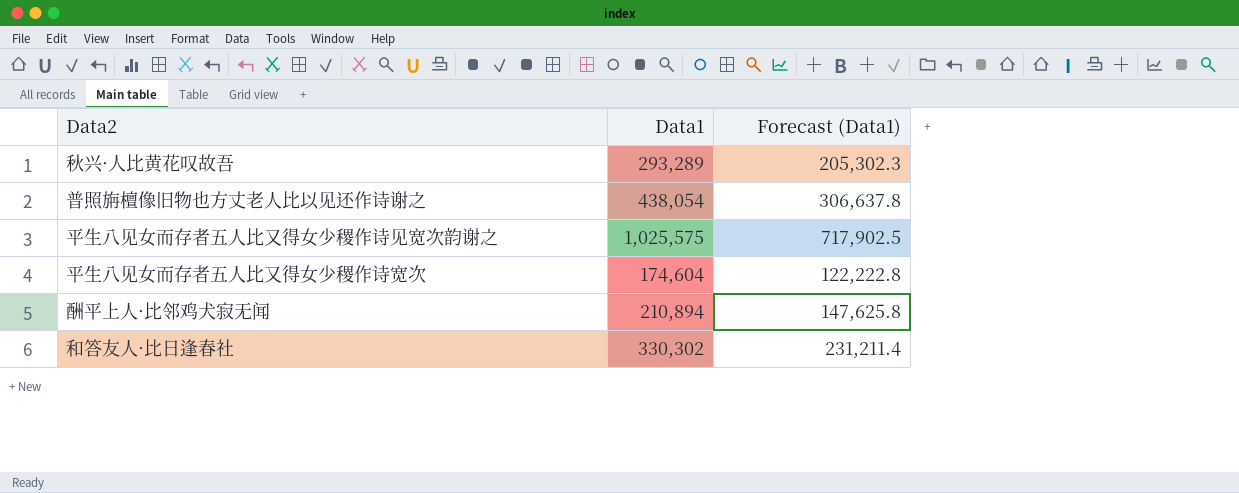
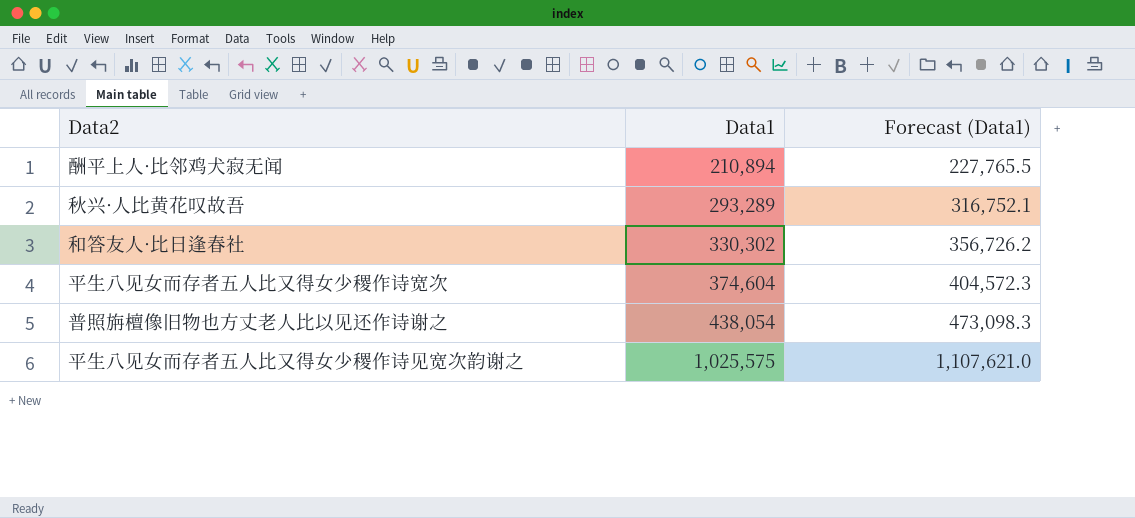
row order: none -> Data1 ascending
column Forecast (Data1) | formula: [Data1] * 0.7 -> [Data1] * 1.08
平生八见女而存者五人比又得女少稷作诗宽次 | Data1: 174,604 -> 374,604

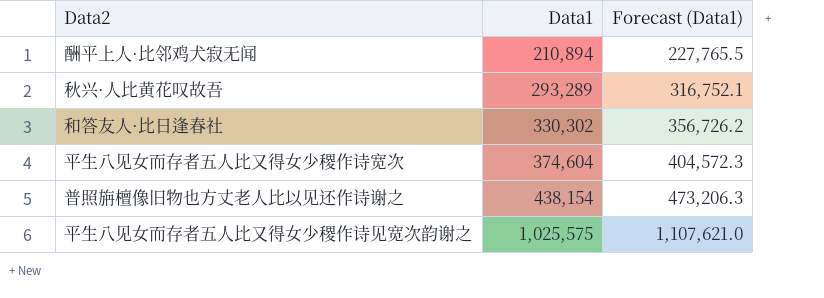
普照旃檀像旧物也方丈老人比以见还作诗谢之 | Data1: 438,054 -> 438,154
普照旃檀像旧物也方丈老人比以见还作诗谢之 | Forecast (Data1): 473,098.3 -> 473,206.3

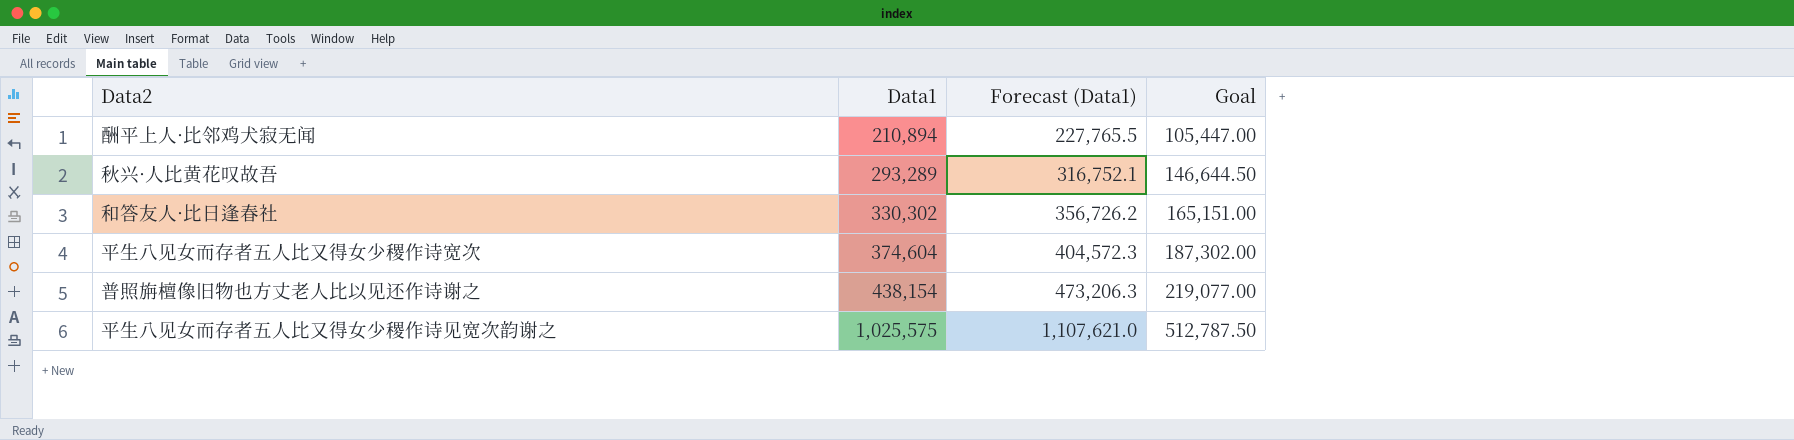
column Goal | formula: none -> [Data1] * 0.5

